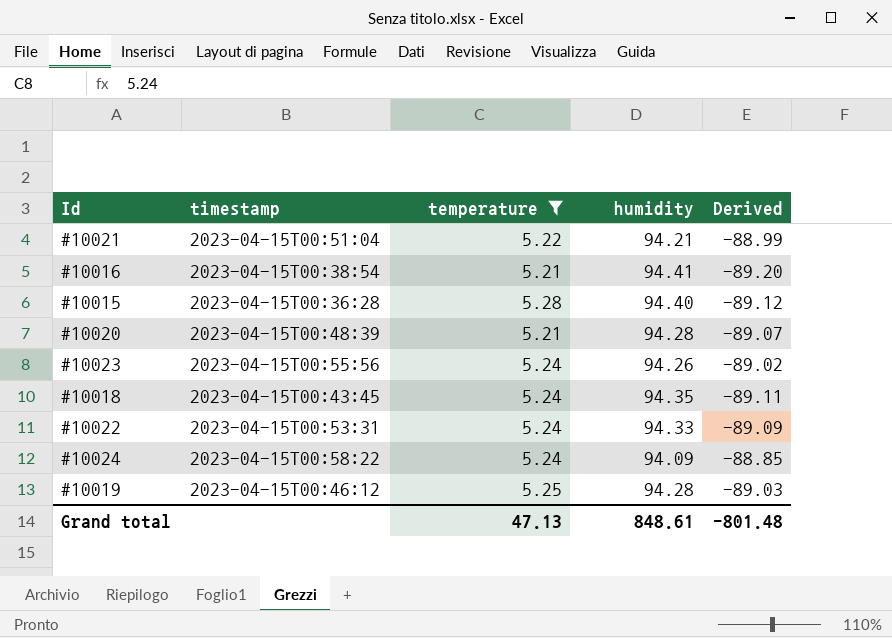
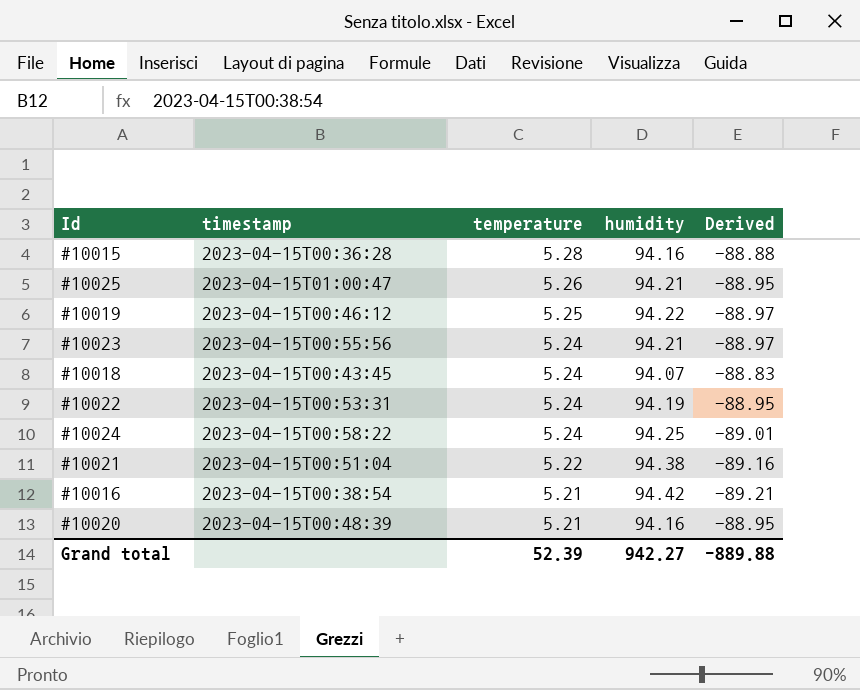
filter: temperature != 5.26 -> none
row order: none -> temperature descending
#10015 | humidity: 94.40 -> 94.16
#10015 | Derived: -89.12 -> -88.88
#10019 | humidity: 94.28 -> 94.22
#10019 | Derived: -89.03 -> -88.97
#10023 | humidity: 94.26 -> 94.21
#10023 | Derived: -89.02 -> -88.97
#10018 | humidity: 94.35 -> 94.07
#10018 | Derived: -89.11 -> -88.83
#10022 | humidity: 94.33 -> 94.19
#10022 | Derived: -89.09 -> -88.95
#10024 | humidity: 94.09 -> 94.25
#10024 | Derived: -88.85 -> -89.01
#10021 | humidity: 94.21 -> 94.38
#10021 | Derived: -88.99 -> -89.16
#10016 | humidity: 94.41 -> 94.42
#10016 | Derived: -89.20 -> -89.21
#10020 | humidity: 94.28 -> 94.16
#10020 | Derived: -89.07 -> -88.95
Grand total | temperature: 47.13 -> 52.39
Grand total | humidity: 848.61 -> 942.27
Grand total | Derived: -801.48 -> -889.88

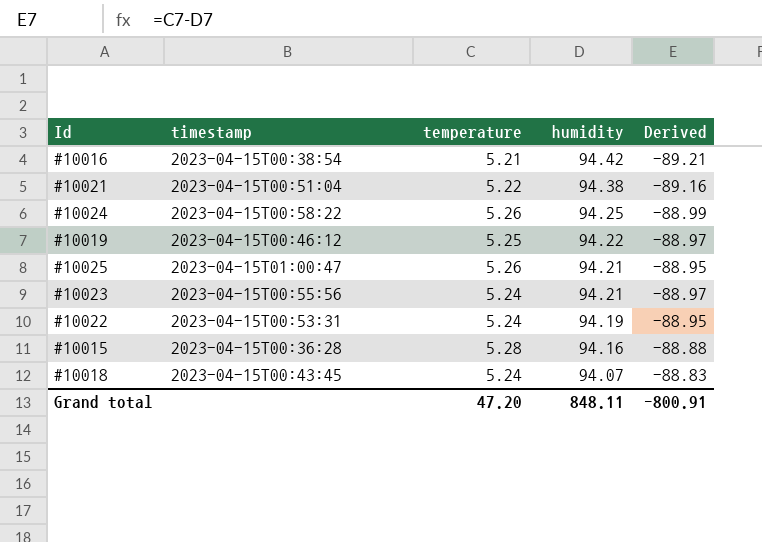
row order: temperature descending -> humidity descending
row #10020: 2023-04-15T00:48:39 | 5.21 | 94.16 | -88.95 -> none
#10024 | temperature: 5.24 -> 5.26
#10024 | Derived: -89.01 -> -88.99
Grand total | temperature: 52.39 -> 47.20
Grand total | humidity: 942.27 -> 848.11
Grand total | Derived: -889.88 -> -800.91

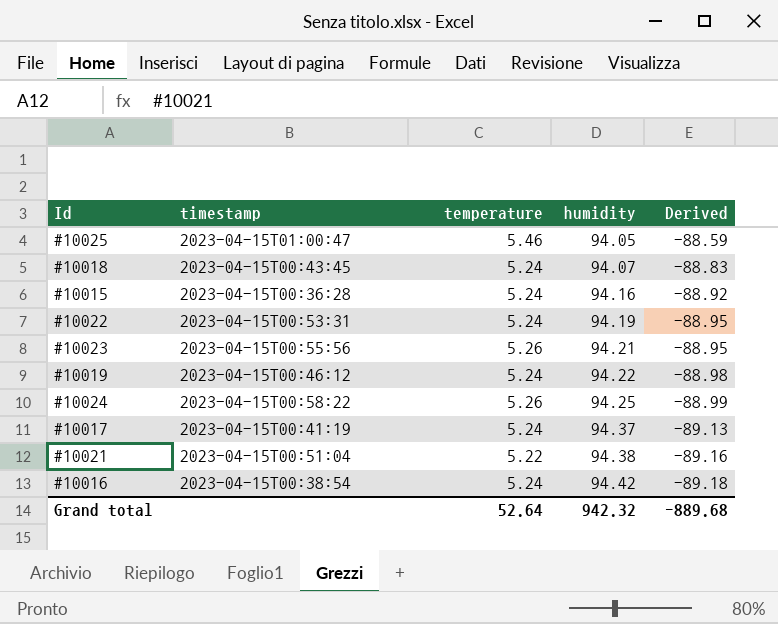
row order: humidity descending -> humidity ascending
#10025 | temperature: 5.26 -> 5.46
#10025 | humidity: 94.21 -> 94.05
#10025 | Derived: -88.95 -> -88.59
#10015 | temperature: 5.28 -> 5.24
#10015 | Derived: -88.88 -> -88.92
#10023 | temperature: 5.24 -> 5.26
#10023 | Derived: -88.97 -> -88.95
#10019 | temperature: 5.25 -> 5.24
#10019 | Derived: -88.97 -> -88.98
row #10017: none -> 2023-04-15T00:41:19 | 5.24 | 94.37 | -89.13
#10016 | temperature: 5.21 -> 5.24
#10016 | Derived: -89.21 -> -89.18
Grand total | temperature: 47.20 -> 52.64
Grand total | humidity: 848.11 -> 942.32
Grand total | Derived: -800.91 -> -889.68

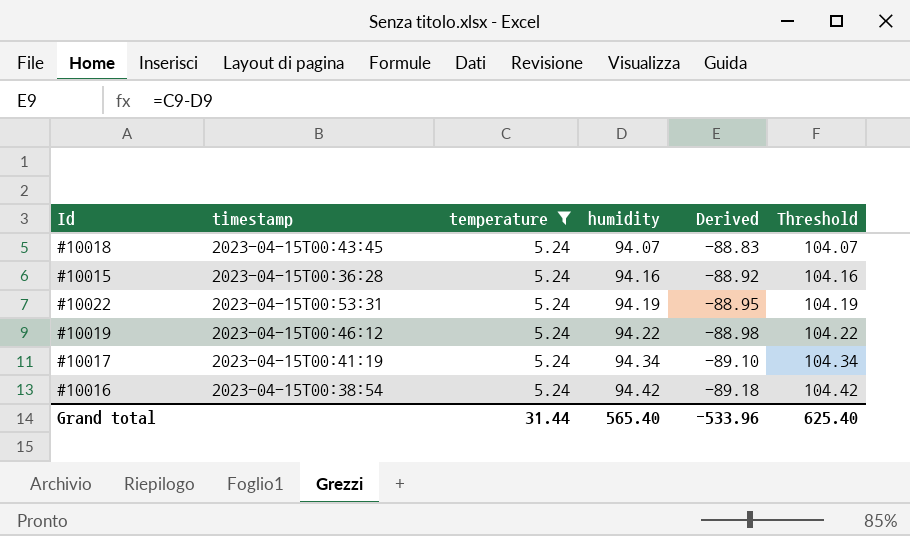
filter: none -> temperature = 5.24
column Threshold | formula: none -> [humidity] + 10
#10017 | humidity: 94.37 -> 94.34
#10017 | Derived: -89.13 -> -89.10
Grand total | temperature: 52.64 -> 31.44
Grand total | humidity: 942.32 -> 565.40
Grand total | Derived: -889.68 -> -533.96

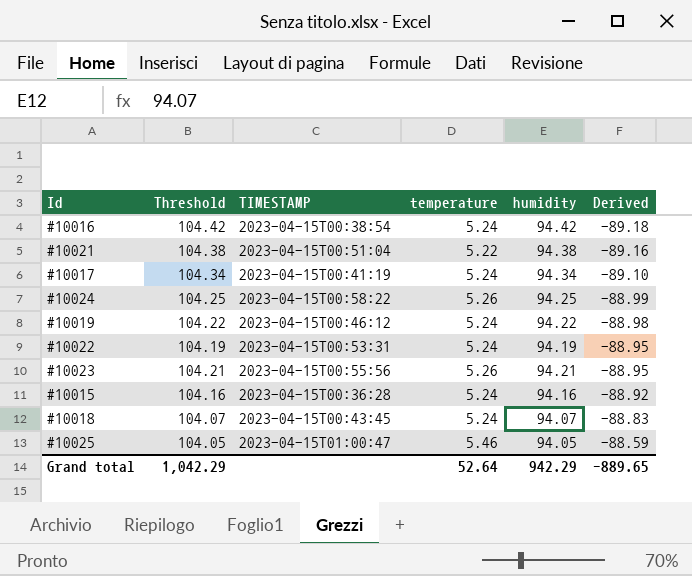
filter: temperature = 5.24 -> none
row order: humidity ascending -> Derived ascending
column Threshold | position: 6 -> 2
column name: timestamp -> TIMESTAMP
Grand total | Threshold: 625.40 -> 1,042.29
Grand total | temperature: 31.44 -> 52.64
Grand total | humidity: 565.40 -> 942.29
Grand total | Derived: -533.96 -> -889.65

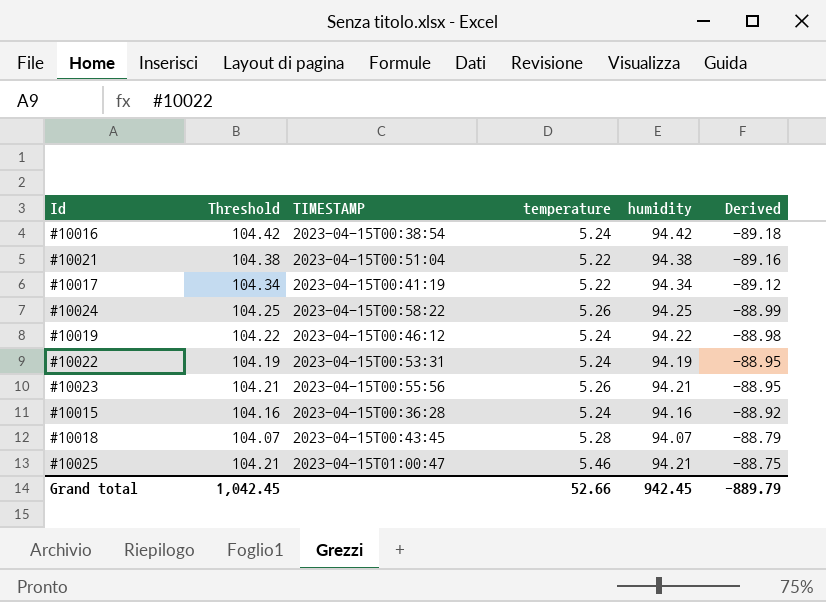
#10017 | temperature: 5.24 -> 5.22
#10017 | Derived: -89.10 -> -89.12
#10018 | temperature: 5.24 -> 5.28
#10018 | Derived: -88.83 -> -88.79
#10025 | Threshold: 104.05 -> 104.21
#10025 | humidity: 94.05 -> 94.21
#10025 | Derived: -88.59 -> -88.75
Grand total | Threshold: 1,042.29 -> 1,042.45
Grand total | temperature: 52.64 -> 52.66
Grand total | humidity: 942.29 -> 942.45
Grand total | Derived: -889.65 -> -889.79

